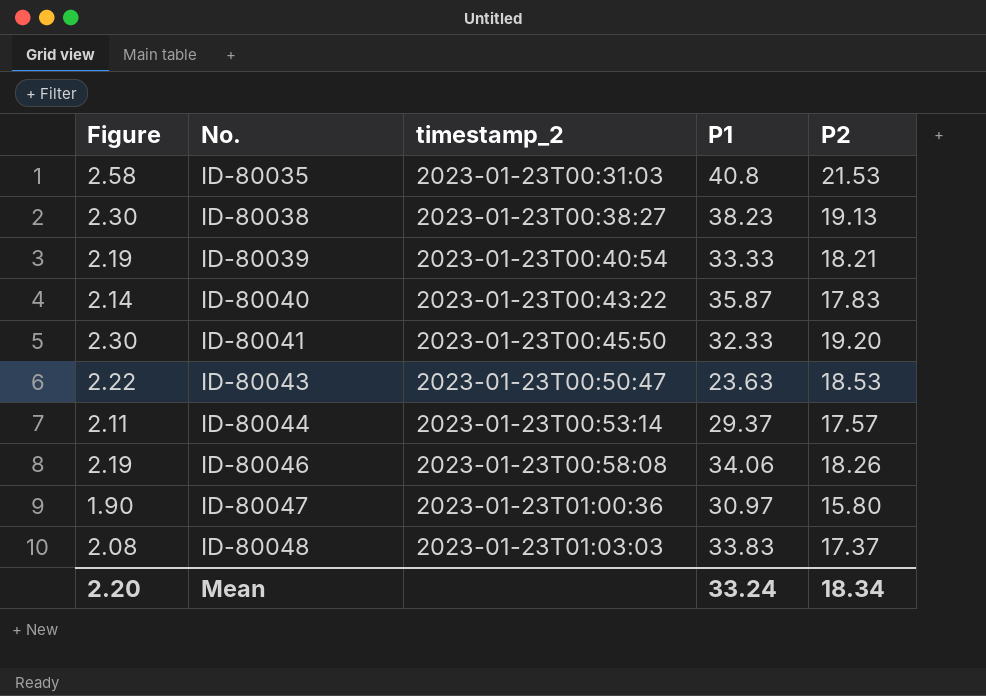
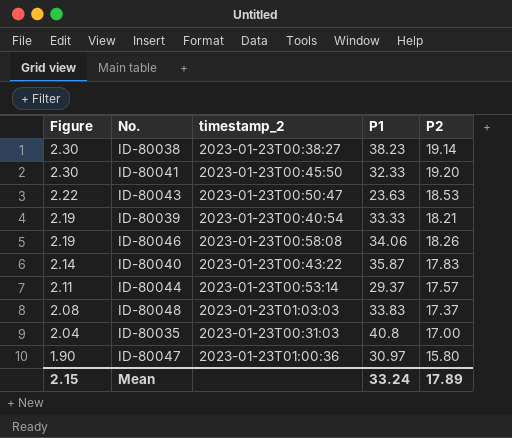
row order: No. ascending -> Figure descending
ID-80038 | P2: 19.13 -> 19.14
ID-80035 | Figure: 2.58 -> 2.04
ID-80035 | P2: 21.53 -> 17.00
Mean | Figure: 2.20 -> 2.15
Mean | P2: 18.34 -> 17.89

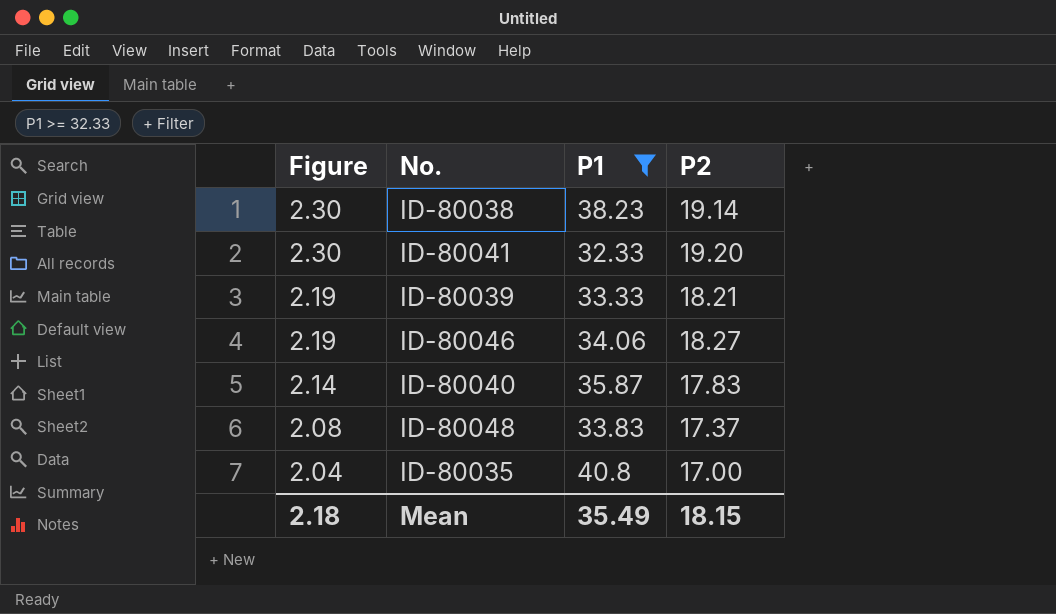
filter: none -> P1 >= 32.33
column timestamp_2 | position: 3 -> none
ID-80046 | P2: 18.26 -> 18.27
Mean | Figure: 2.15 -> 2.18
Mean | P1: 33.24 -> 35.49
Mean | P2: 17.89 -> 18.15

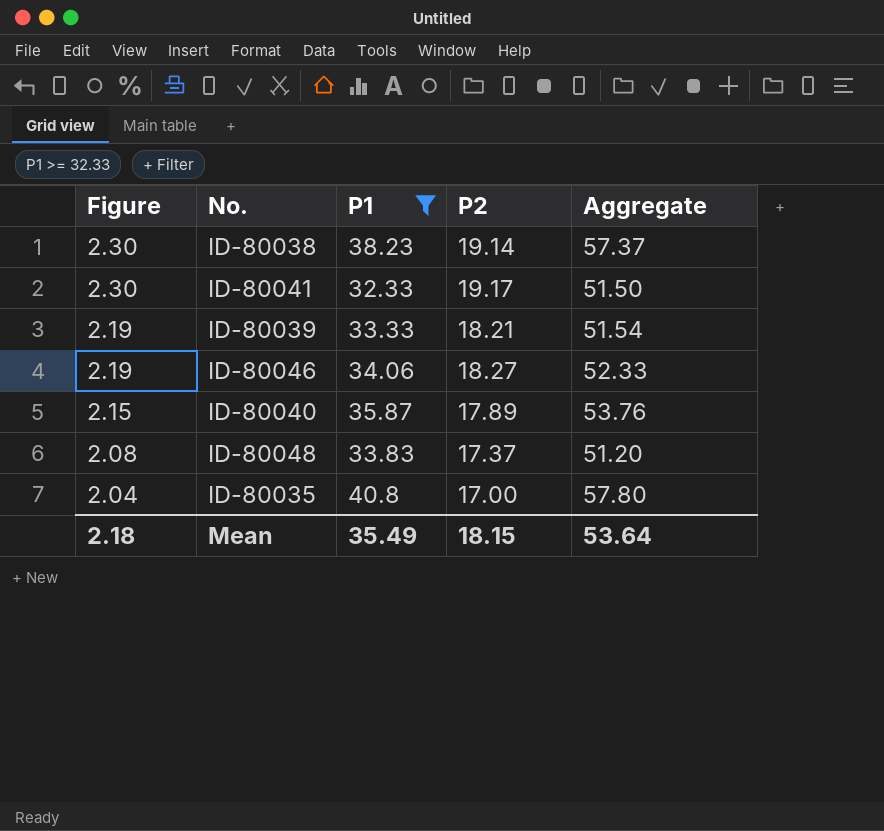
column Aggregate | formula: none -> [P1] + [P2]
ID-80041 | P2: 19.20 -> 19.17
ID-80040 | Figure: 2.14 -> 2.15
ID-80040 | P2: 17.83 -> 17.89

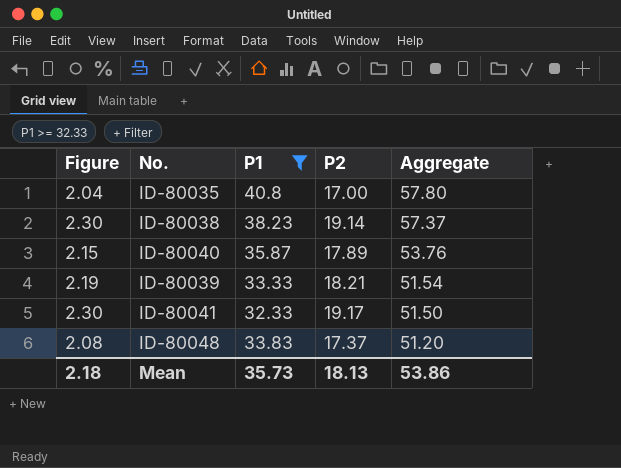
row order: Figure descending -> Aggregate descending
row ID-80046: 2.19 | 34.06 | 18.27 | 52.33 -> none
Mean | P1: 35.49 -> 35.73
Mean | P2: 18.15 -> 18.13
Mean | Aggregate: 53.64 -> 53.86

